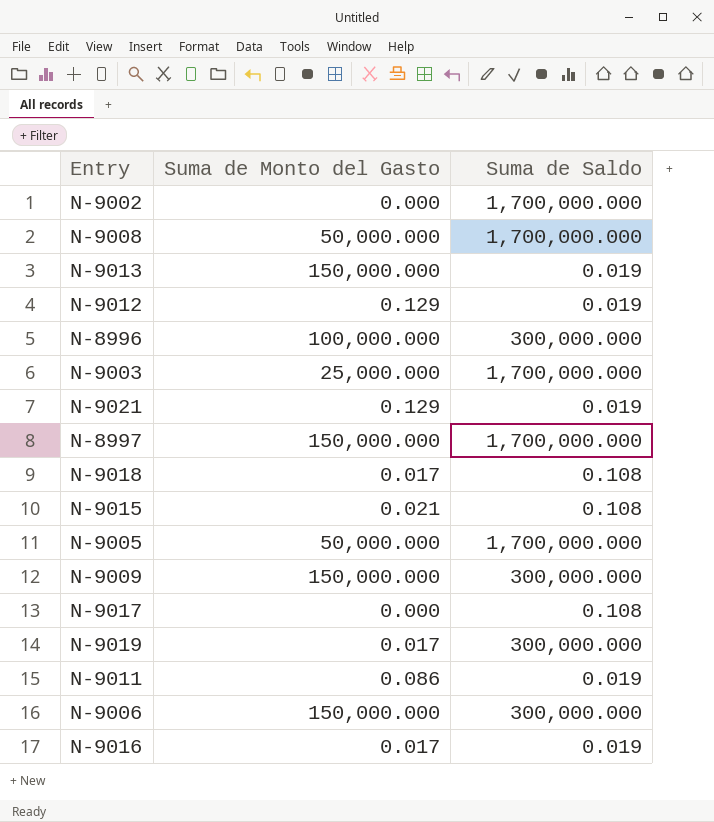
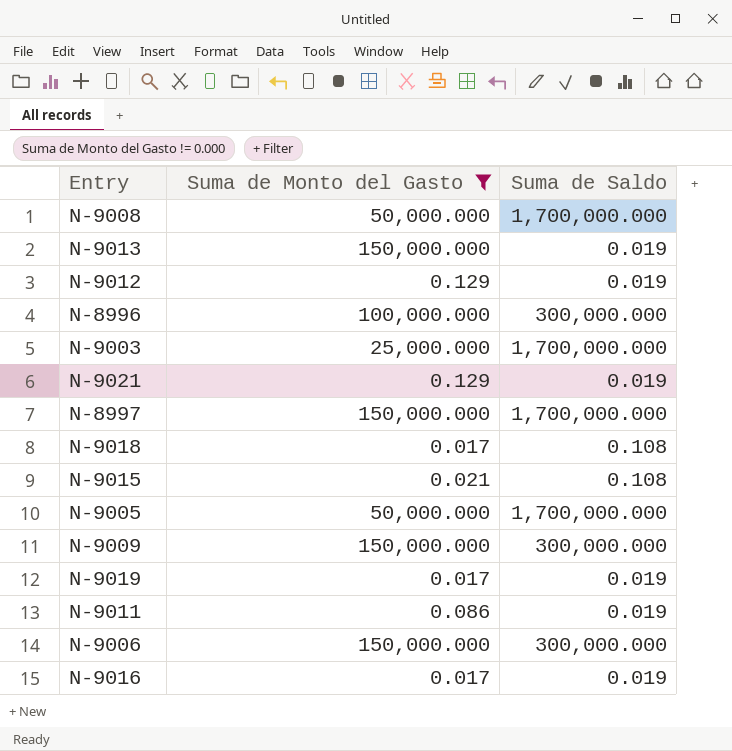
filter: none -> Suma de Monto del Gasto != 0.000
N-9019 | Suma de Saldo: 300,000.000 -> 0.019

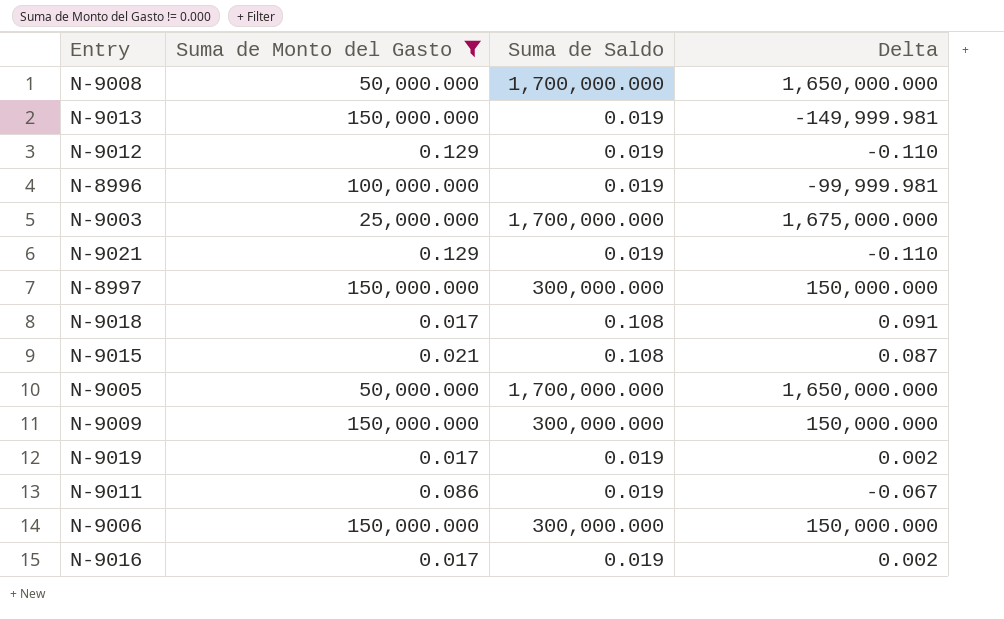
column Delta | formula: none -> [Suma de Saldo] - [Suma de Monto del Gasto]
N-8996 | Suma de Saldo: 300,000.000 -> 0.019
N-8997 | Suma de Saldo: 1,700,000.000 -> 300,000.000

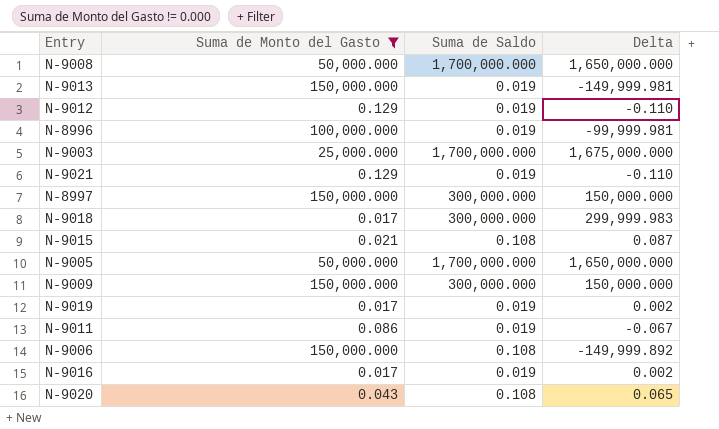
N-9018 | Suma de Saldo: 0.108 -> 300,000.000
N-9018 | Delta: 0.091 -> 299,999.983
N-9006 | Suma de Saldo: 300,000.000 -> 0.108
N-9006 | Delta: 150,000.000 -> -149,999.892
row N-9020: none -> 0.043 | 0.108 | 0.065

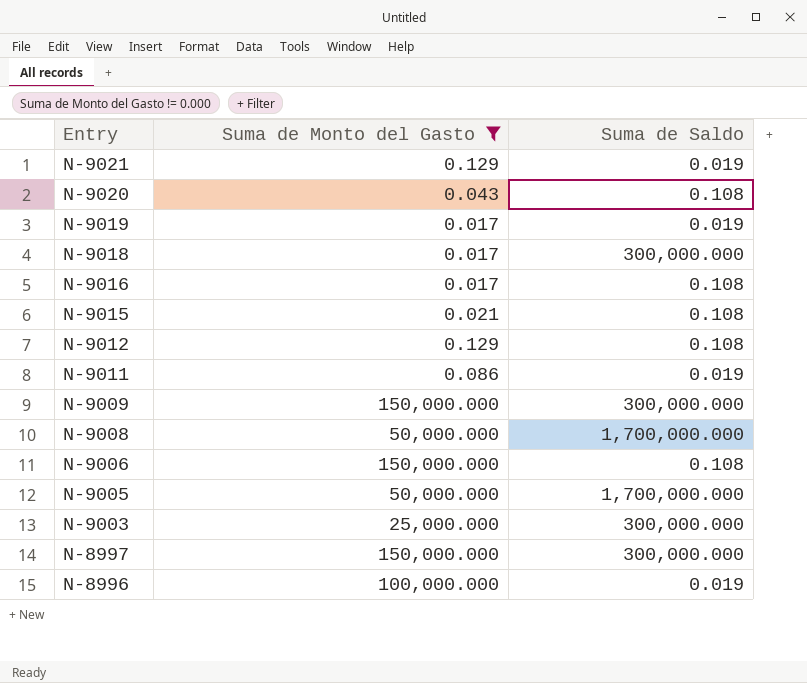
row order: none -> Entry descending
column Delta | formula: [Suma de Saldo] - [Suma de Monto del Gasto] -> none
row N-9013: 150,000.000 | 0.019 | -149,999.981 -> none
N-9016 | Suma de Saldo: 0.019 -> 0.108
N-9012 | Suma de Saldo: 0.019 -> 0.108
N-9003 | Suma de Saldo: 1,700,000.000 -> 300,000.000

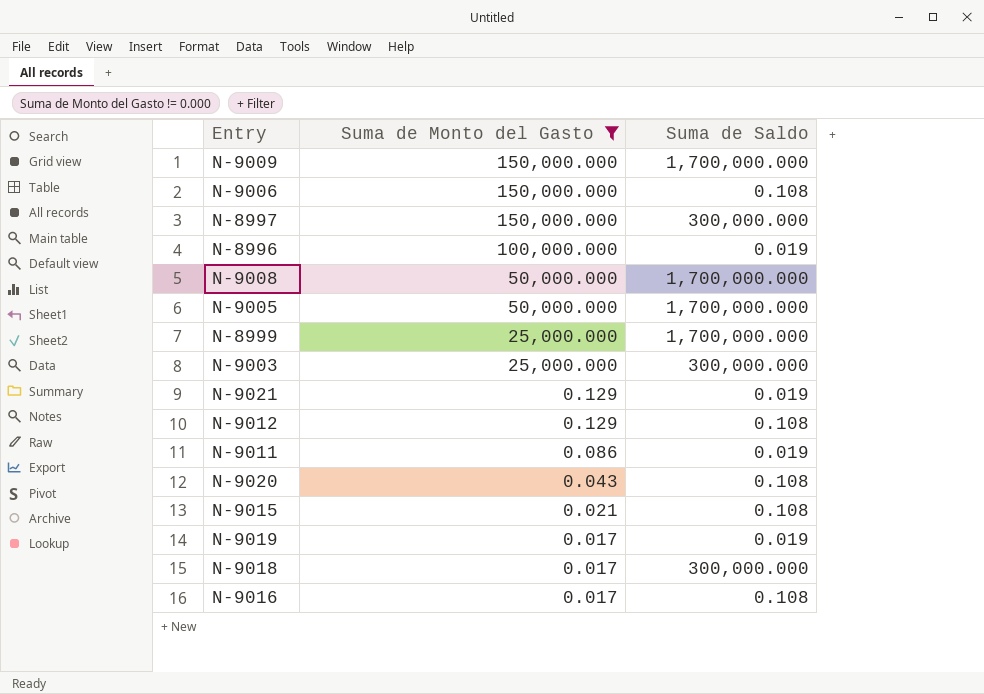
row order: Entry descending -> Suma de Monto del Gasto descending
N-9009 | Suma de Saldo: 300,000.000 -> 1,700,000.000
row N-8999: none -> 25,000.000 | 1,700,000.000

